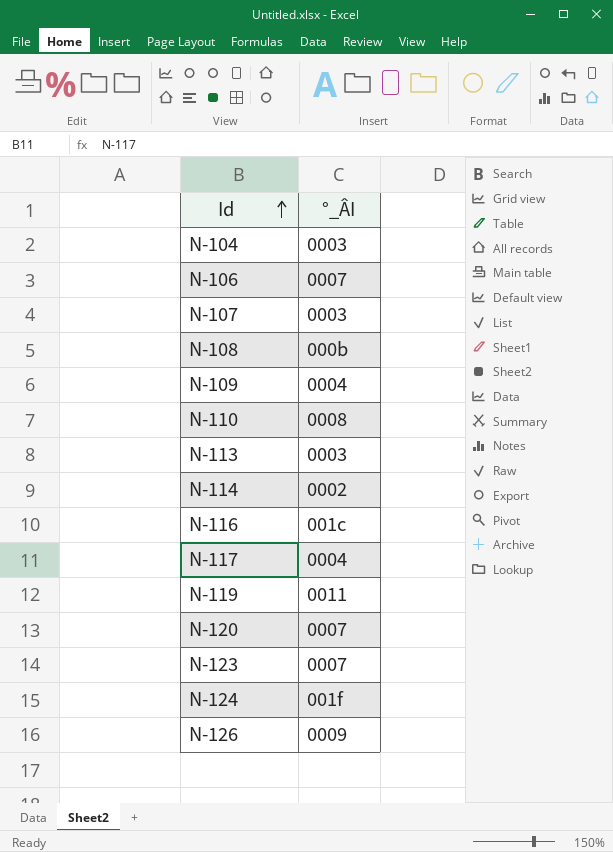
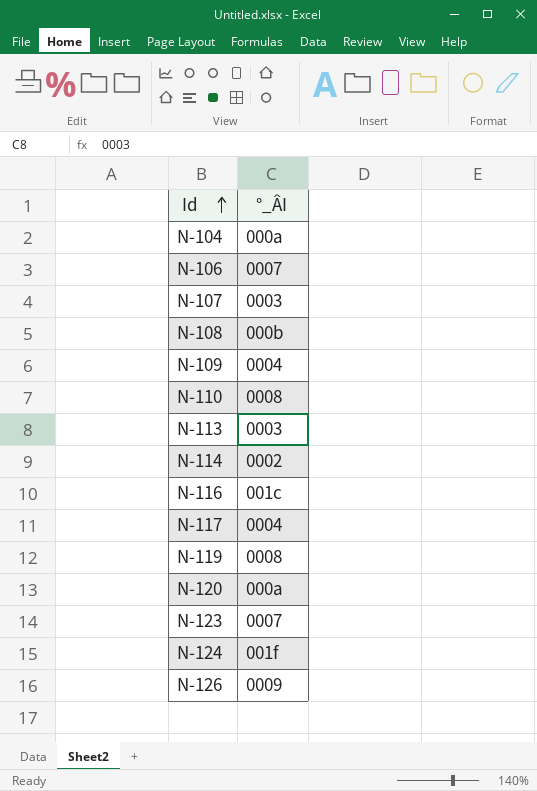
N-104 | °_ÂI: 0003 -> 000a
N-119 | °_ÂI: 0011 -> 0008
N-120 | °_ÂI: 0007 -> 000a

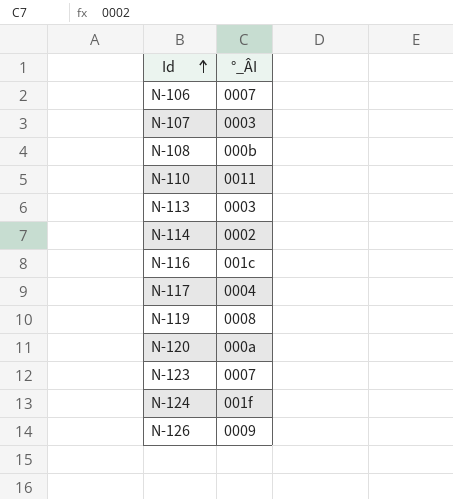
row N-104: 000a -> none
row N-109: 0004 -> none
N-110 | °_ÂI: 0008 -> 0011

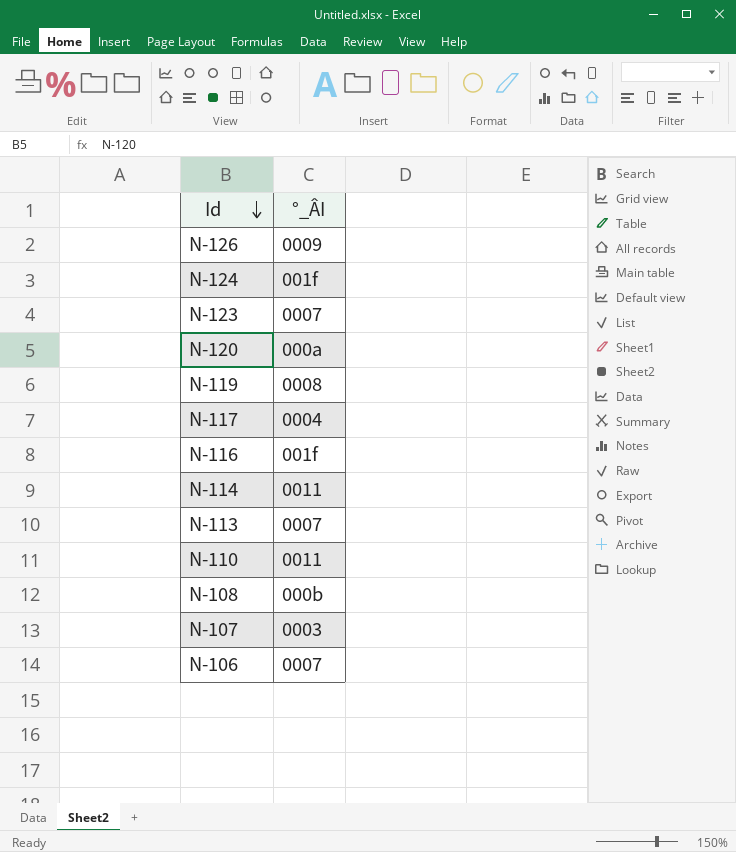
row order: Id ascending -> Id descending
N-116 | °_ÂI: 001c -> 001f
N-114 | °_ÂI: 0002 -> 0011
N-113 | °_ÂI: 0003 -> 0007

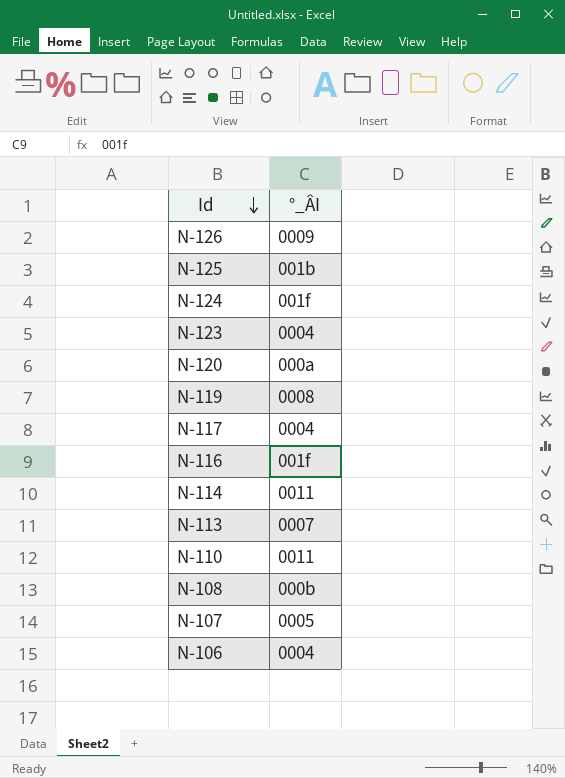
row N-125: none -> 001b
N-123 | °_ÂI: 0007 -> 0004
N-107 | °_ÂI: 0003 -> 0005
N-106 | °_ÂI: 0007 -> 0004

